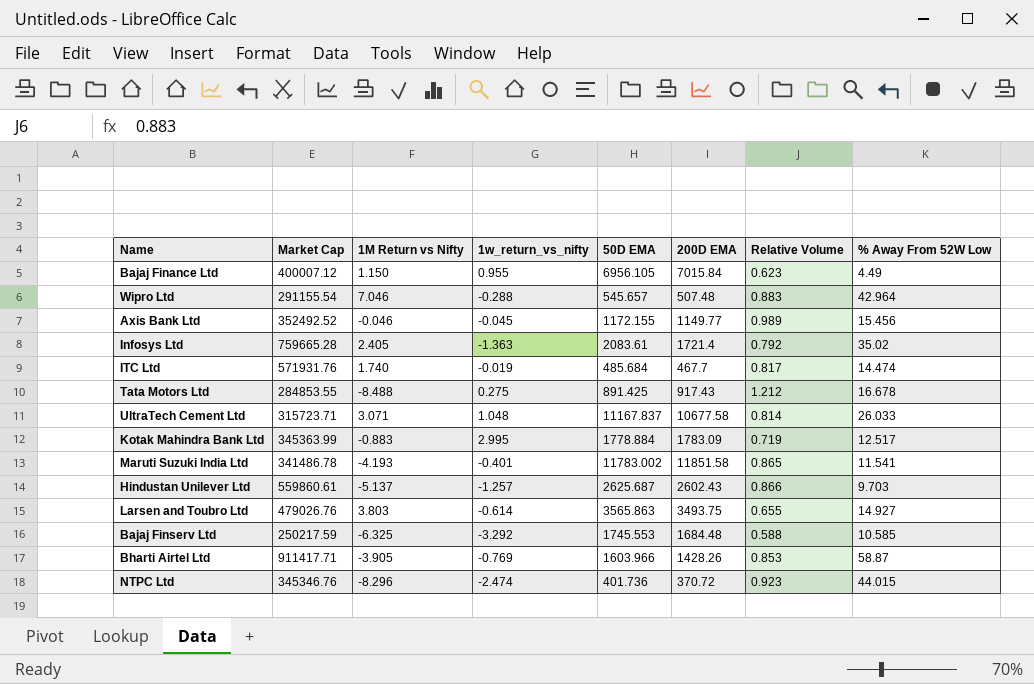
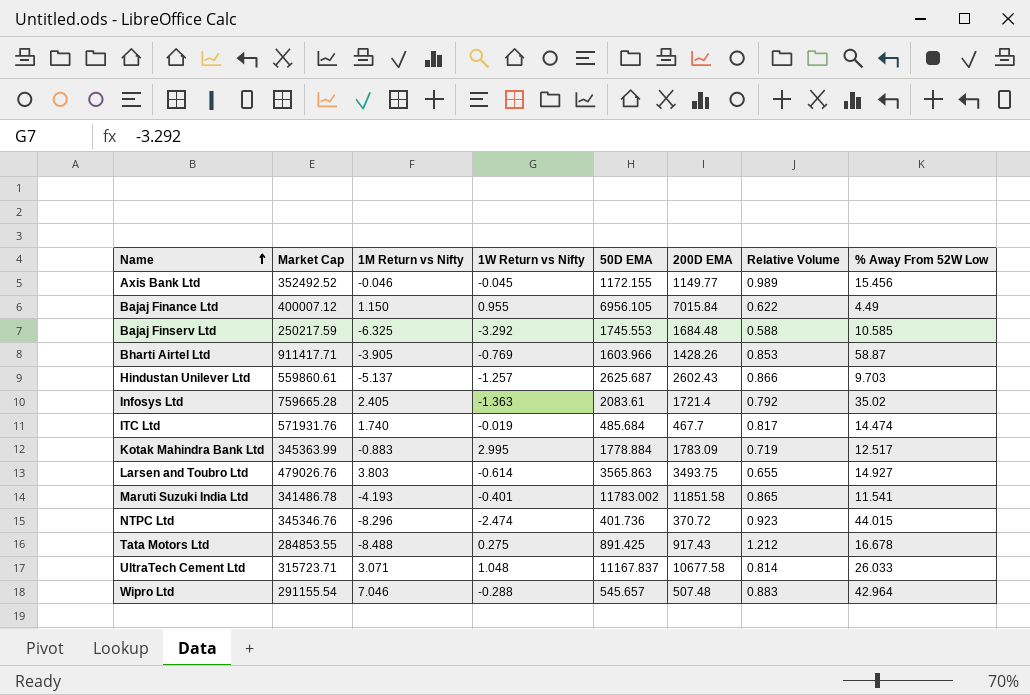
row order: none -> Name ascending
column name: 1w_return_vs_nifty -> 1W Return vs Nifty
Bajaj Finance Ltd | Relative Volume: 0.623 -> 0.622

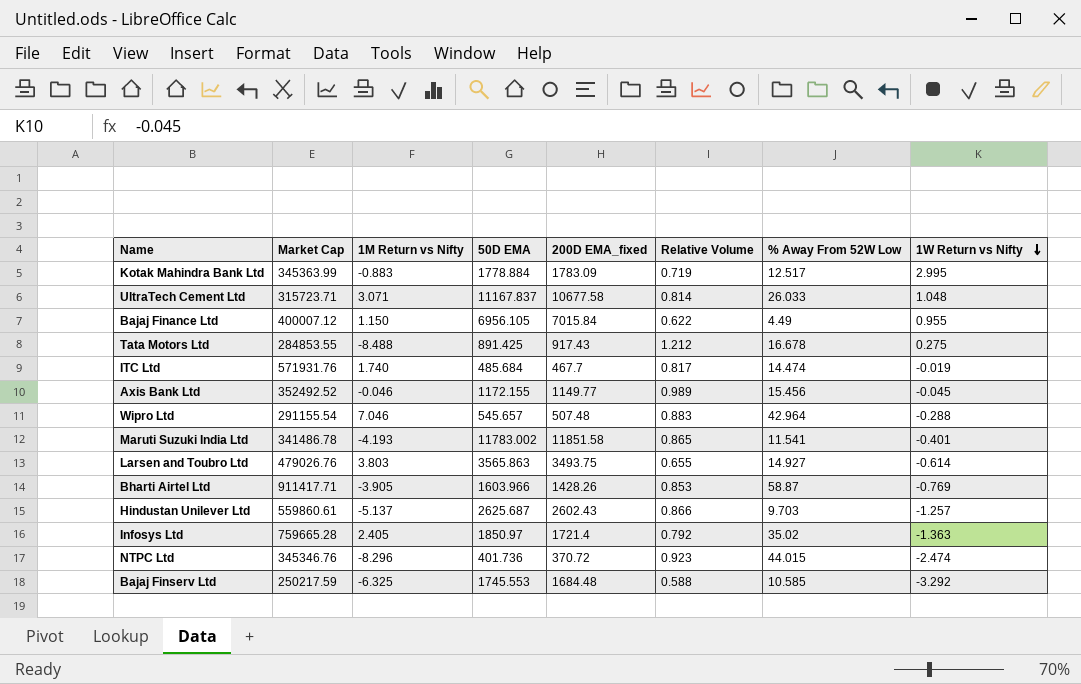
row order: Name ascending -> 1W Return vs Nifty descending
column name: 200D EMA -> 200D EMA_fixed
column 1W Return vs Nifty | position: 4 -> 8
Infosys Ltd | 50D EMA: 2083.61 -> 1850.97

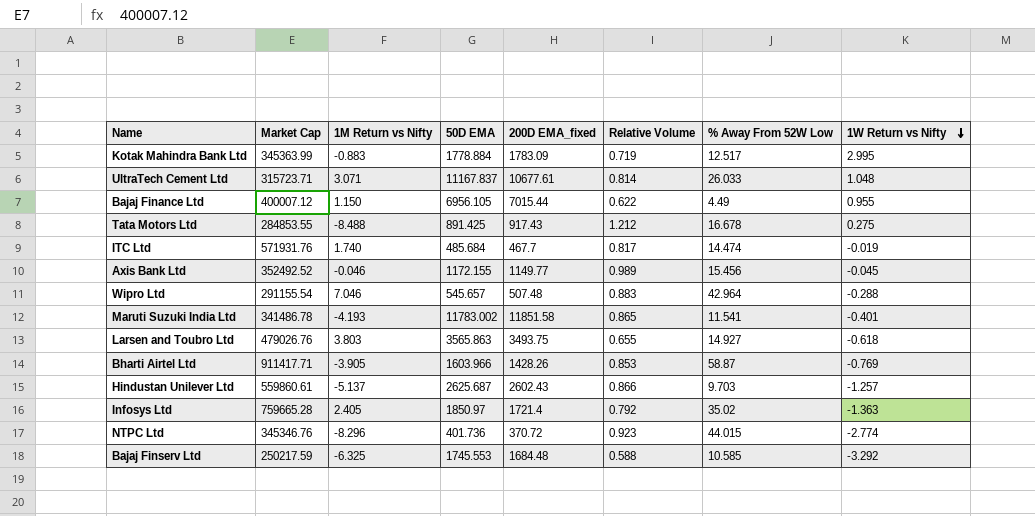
UltraTech Cement Ltd | 200D EMA_fixed: 10677.58 -> 10677.61
Bajaj Finance Ltd | 200D EMA_fixed: 7015.84 -> 7015.44
Larsen and Toubro Ltd | 1W Return vs Nifty: -0.614 -> -0.618
NTPC Ltd | 1W Return vs Nifty: -2.474 -> -2.774

